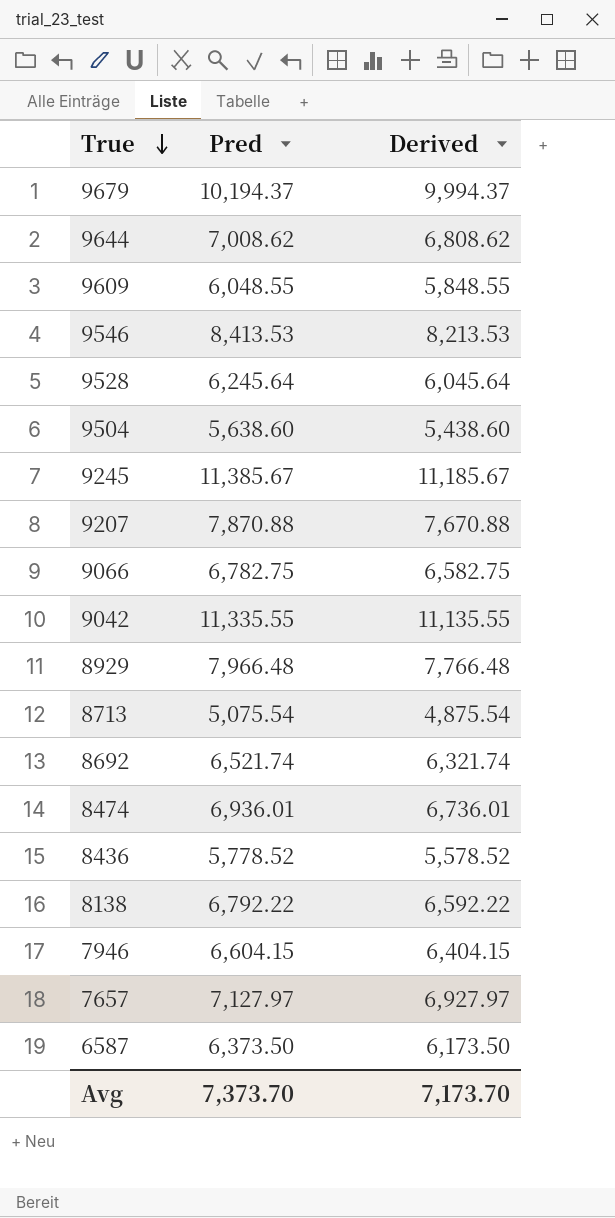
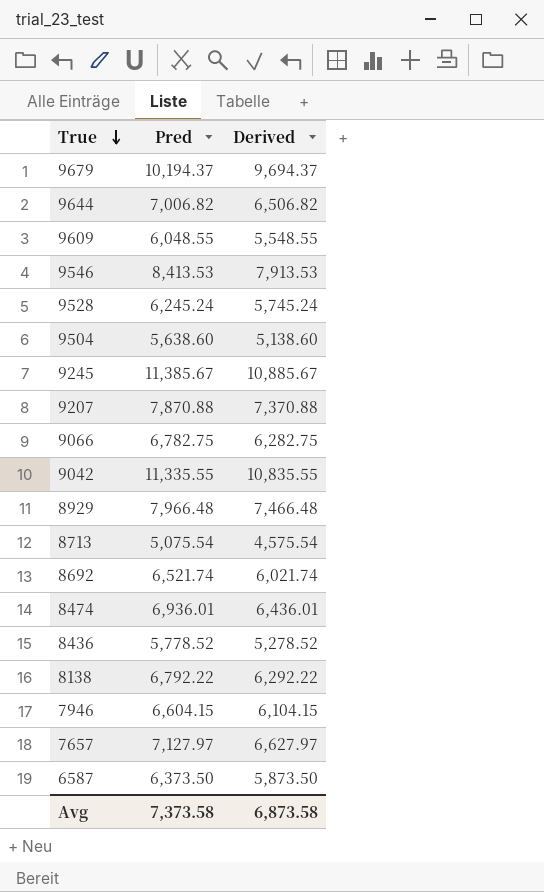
column Derived | formula: [Pred] - 200 -> [Pred] - 500
9644 | Pred: 7,008.62 -> 7,006.82
9528 | Pred: 6,245.64 -> 6,245.24
Avg | Pred: 7,373.70 -> 7,373.58
Avg | Derived: 7,173.70 -> 6,873.58

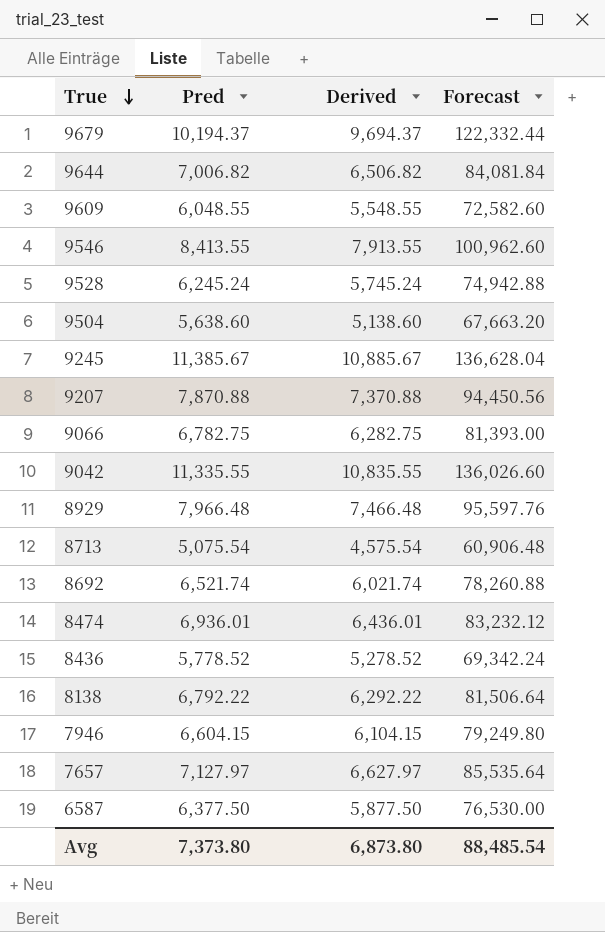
column Forecast | formula: none -> [Pred] * 12
9546 | Pred: 8,413.53 -> 8,413.55
9546 | Derived: 7,913.53 -> 7,913.55
6587 | Pred: 6,373.50 -> 6,377.50
6587 | Derived: 5,873.50 -> 5,877.50
Avg | Pred: 7,373.58 -> 7,373.80
Avg | Derived: 6,873.58 -> 6,873.80

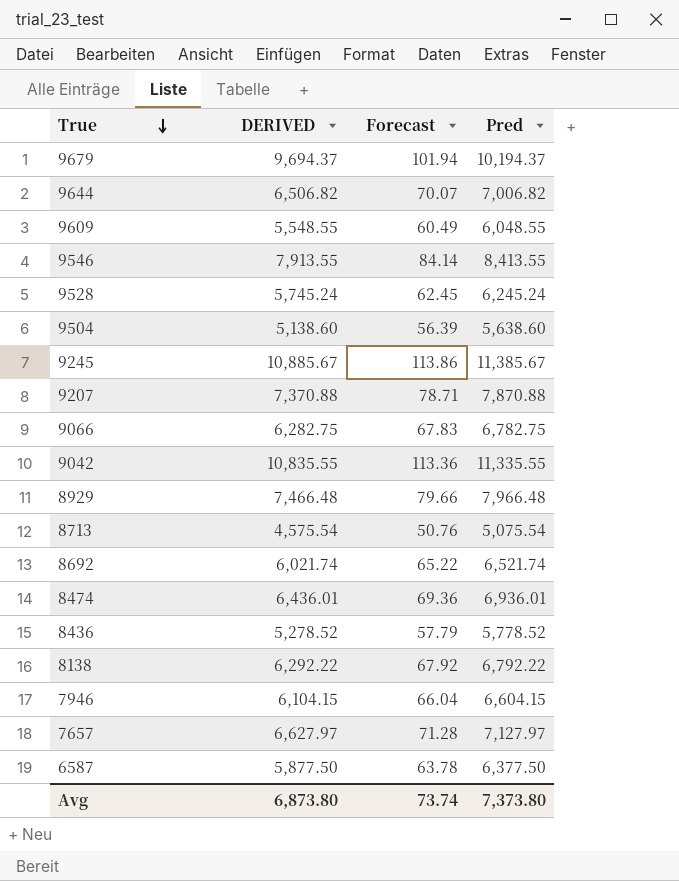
column name: Derived -> DERIVED
column Forecast | formula: [Pred] * 12 -> [Pred] * 0.01
column Pred | position: 2 -> 4
Avg | Forecast: 88,485.54 -> 73.74

